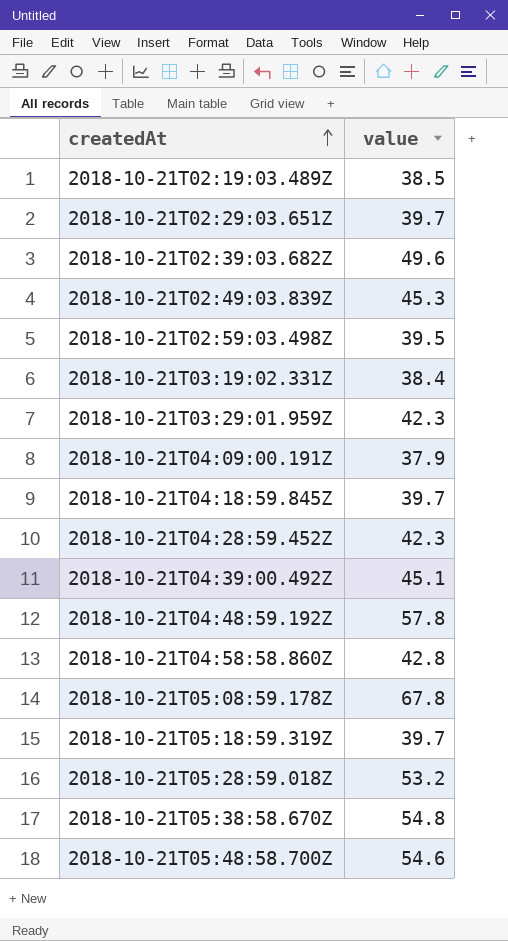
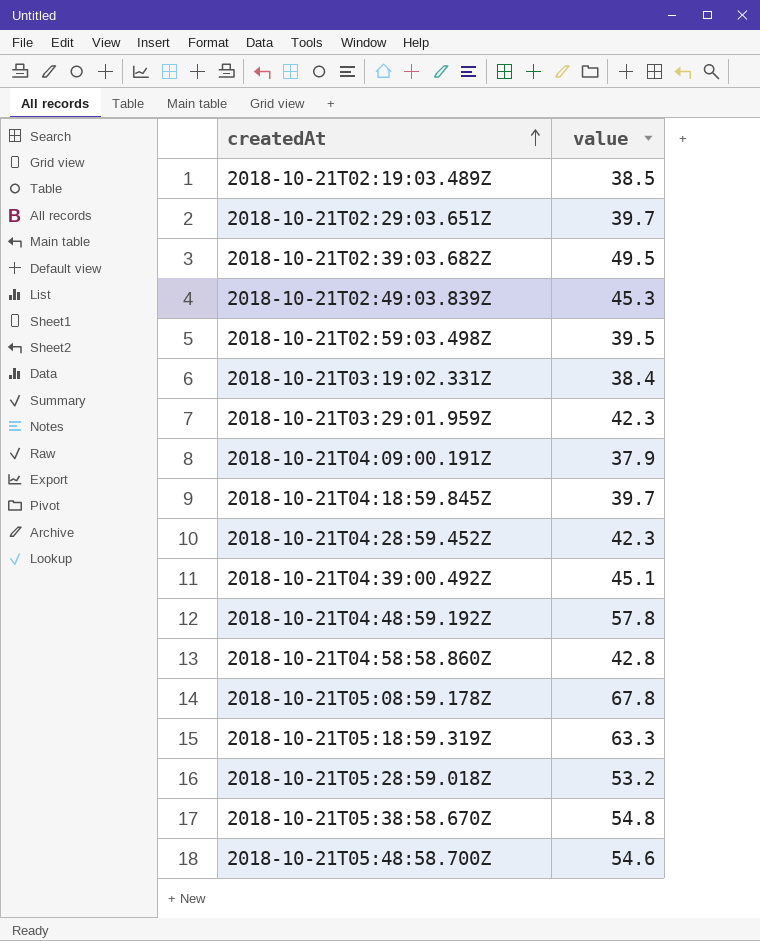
2018-10-21T02:39:03.682Z | value: 49.6 -> 49.5
2018-10-21T05:18:59.319Z | value: 39.7 -> 63.3

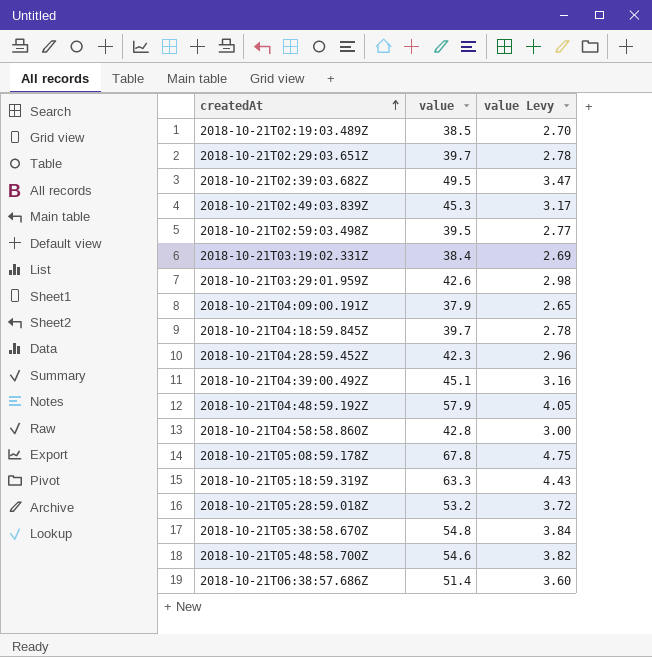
column value Levy | formula: none -> [value] * 0.07
2018-10-21T03:29:01.959Z | value: 42.3 -> 42.6
2018-10-21T04:48:59.192Z | value: 57.8 -> 57.9
row 2018-10-21T06:38:57.686Z: none -> 51.4 | 3.60

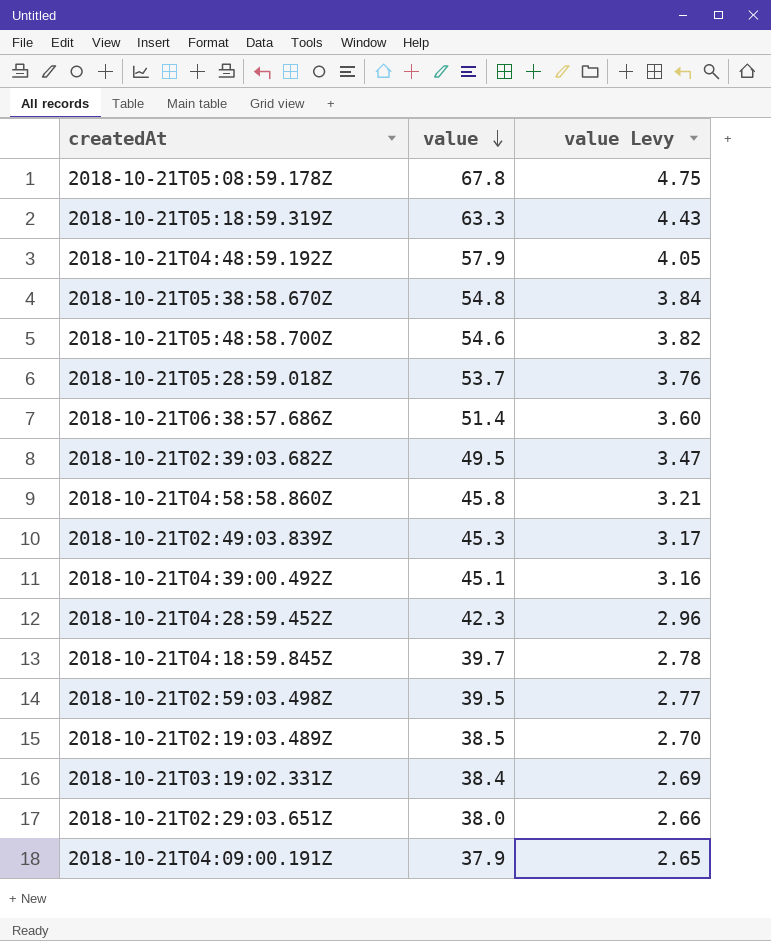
row order: createdAt ascending -> value descending
row 2018-10-21T03:29:01.959Z: 42.6 | 2.98 -> none
2018-10-21T05:28:59.018Z | value: 53.2 -> 53.7
2018-10-21T05:28:59.018Z | value Levy: 3.72 -> 3.76
2018-10-21T04:58:58.860Z | value: 42.8 -> 45.8
2018-10-21T04:58:58.860Z | value Levy: 3.00 -> 3.21
2018-10-21T02:29:03.651Z | value: 39.7 -> 38.0
2018-10-21T02:29:03.651Z | value Levy: 2.78 -> 2.66

